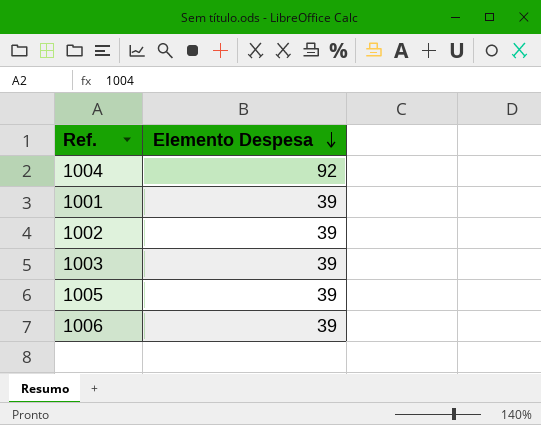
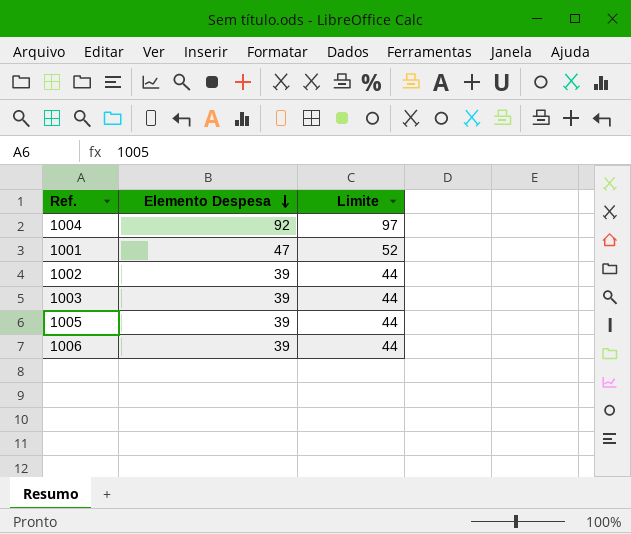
column Limite | formula: none -> [Elemento Despesa] + 5
1001 | Elemento Despesa: 39 -> 47

